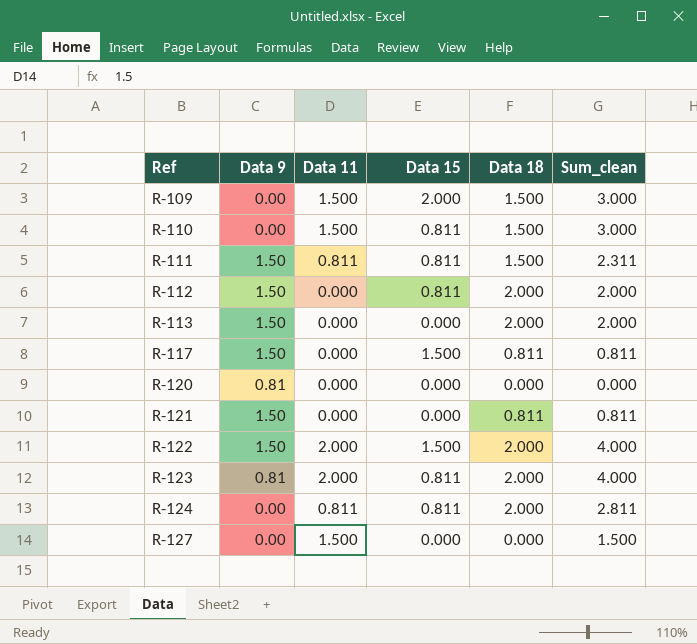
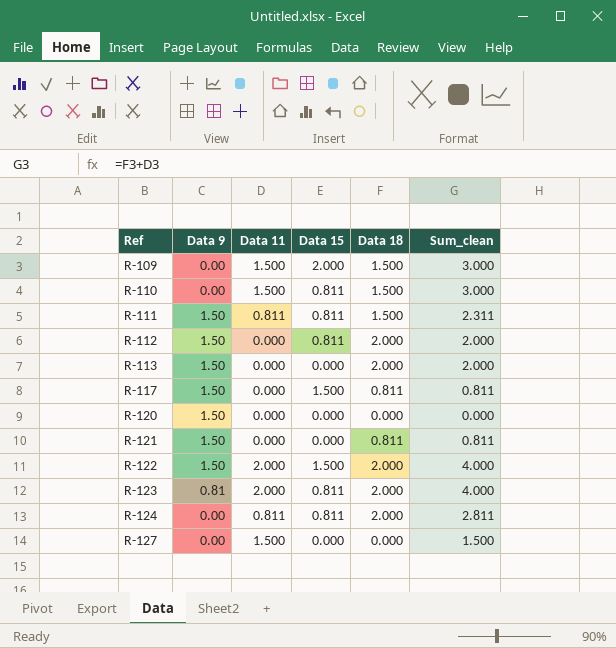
R-120 | Data 9: 0.81 -> 1.50

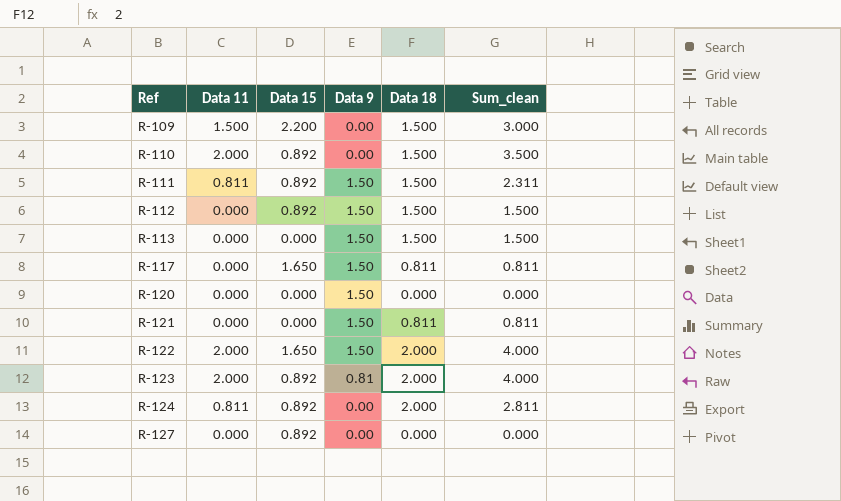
column Data 9 | position: 2 -> 4
R-109 | Data 15: 2.000 -> 2.200
R-110 | Data 11: 1.500 -> 2.000
R-110 | Data 15: 0.811 -> 0.892
R-110 | Sum_clean: 3.000 -> 3.500
R-111 | Data 15: 0.811 -> 0.892
R-112 | Data 15: 0.811 -> 0.892
R-112 | Data 18: 2.000 -> 1.500
R-112 | Sum_clean: 2.000 -> 1.500
R-113 | Data 18: 2.000 -> 1.500
R-113 | Sum_clean: 2.000 -> 1.500
R-117 | Data 15: 1.500 -> 1.650
R-122 | Data 15: 1.500 -> 1.650
R-123 | Data 15: 0.811 -> 0.892
R-124 | Data 15: 0.811 -> 0.892
R-127 | Data 11: 1.500 -> 0.000
R-127 | Data 15: 0.000 -> 0.892
R-127 | Sum_clean: 1.500 -> 0.000

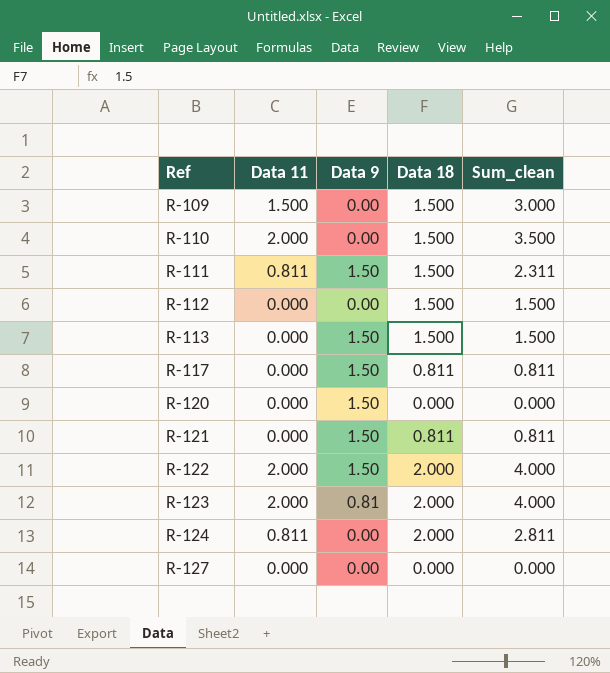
column Data 15 | position: 3 -> none
R-112 | Data 9: 1.50 -> 0.00

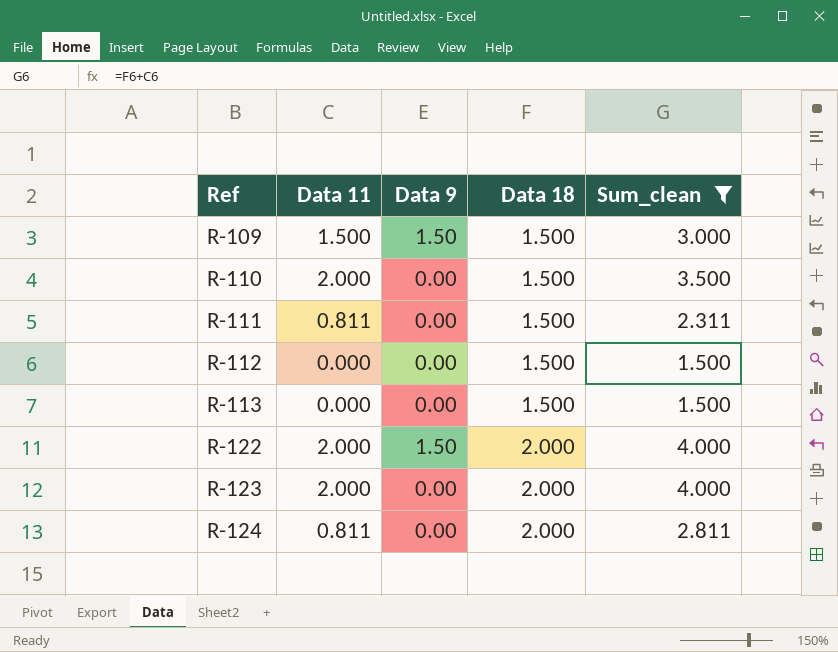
filter: none -> Sum_clean >= 1.500
R-109 | Data 9: 0.00 -> 1.50
R-111 | Data 9: 1.50 -> 0.00
R-113 | Data 9: 1.50 -> 0.00
R-123 | Data 9: 0.81 -> 0.00

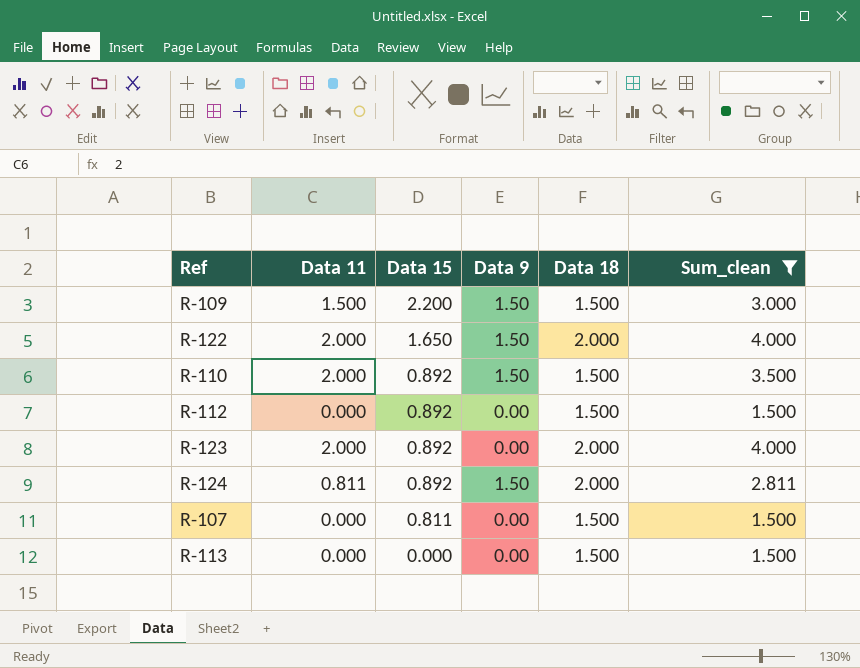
row order: Ref ascending -> Data 15 descending
column Data 15 | position: none -> 3
row R-111: 0.811 | 0.00 | 1.500 | 2.311 -> none
R-110 | Data 9: 0.00 -> 1.50
R-124 | Data 9: 0.00 -> 1.50
row R-107: none -> 0.000 | 0.811 | 0.00 | 1.500 | 1.500

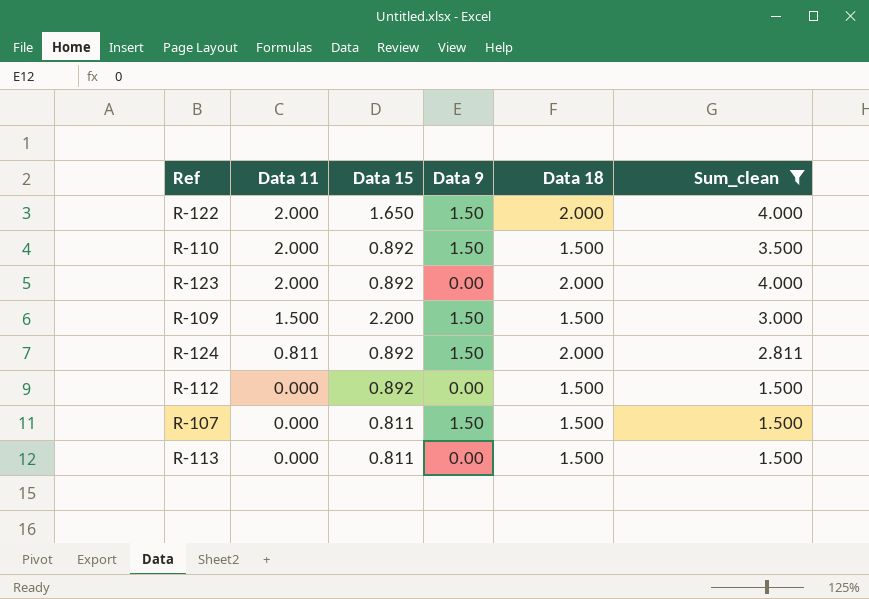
row order: Data 15 descending -> Data 11 descending
R-107 | Data 9: 0.00 -> 1.50
R-113 | Data 15: 0.000 -> 0.811

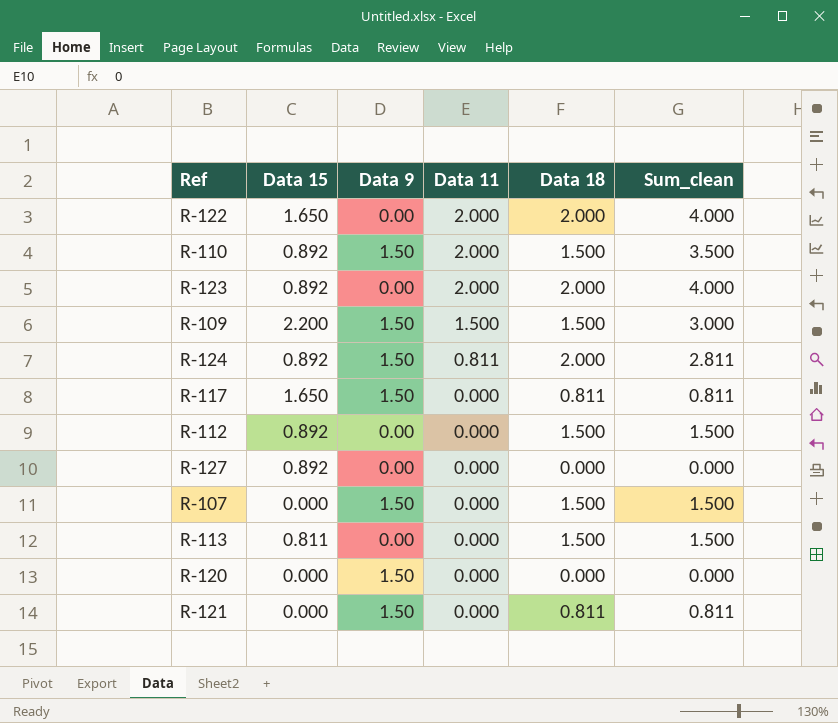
filter: Sum_clean >= 1.500 -> none
column Data 11 | position: 2 -> 4
R-122 | Data 9: 1.50 -> 0.00
R-107 | Data 15: 0.811 -> 0.000

